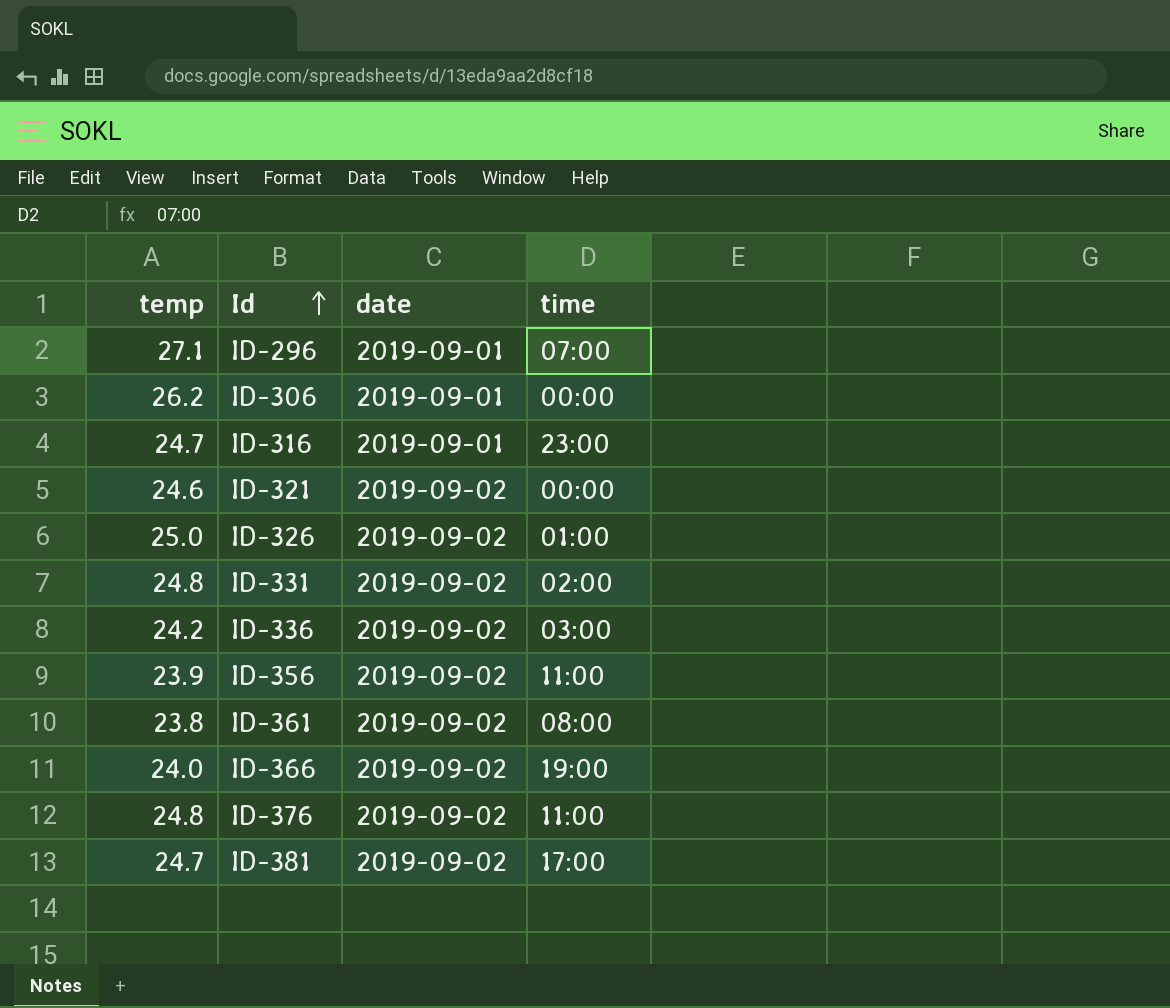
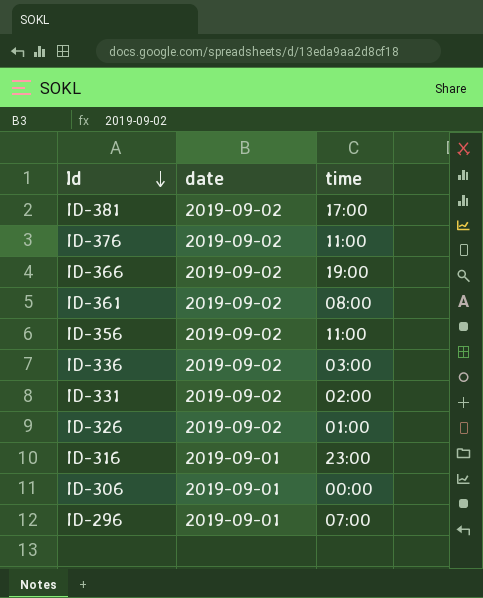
row order: Id ascending -> Id descending
column temp | position: 1 -> none
row ID-321: 24.6 | 2019-09-02 | 00:00 -> none

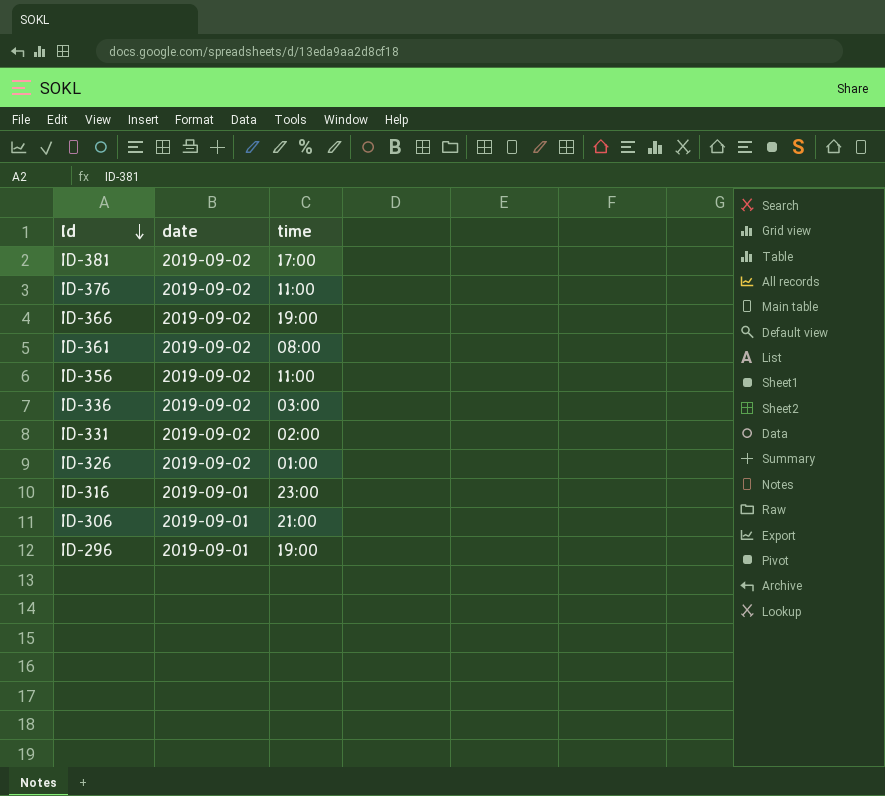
ID-306 | time: 00:00 -> 21:00
ID-296 | time: 07:00 -> 19:00

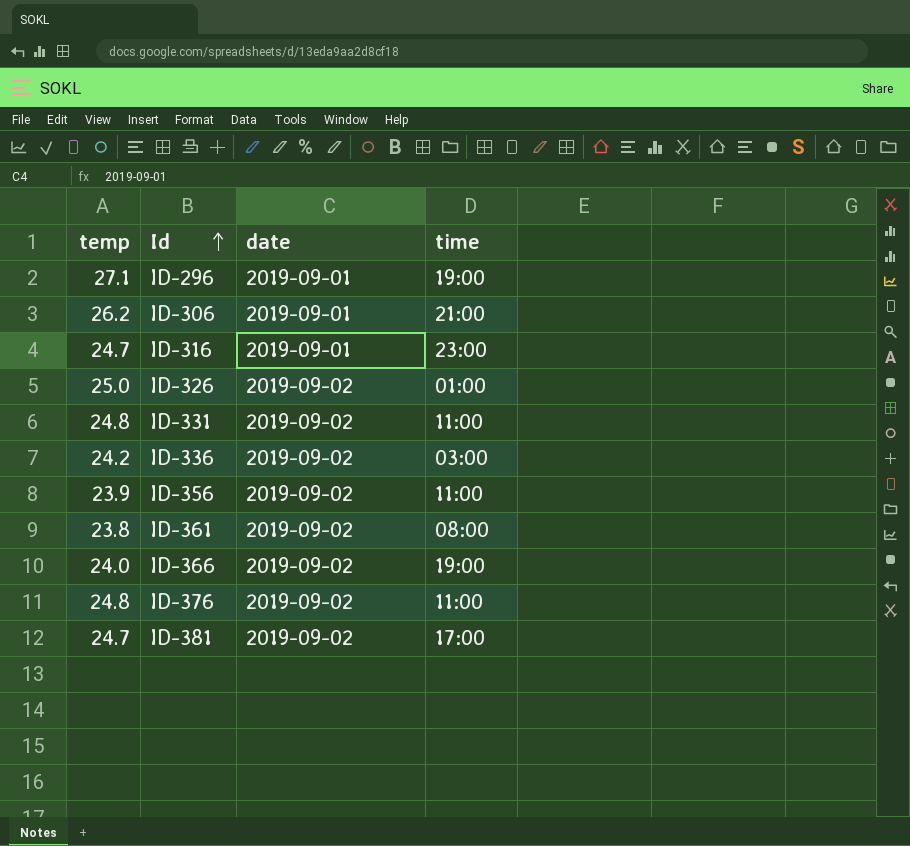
row order: Id descending -> Id ascending
column temp | position: none -> 1
ID-331 | time: 02:00 -> 11:00

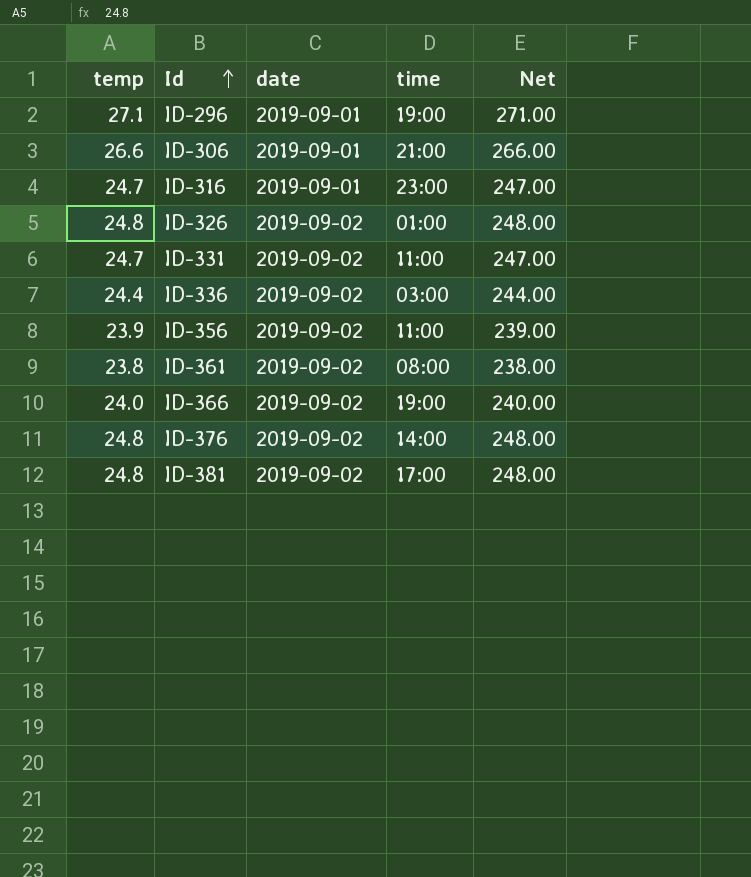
column Net | formula: none -> [temp] * 10
ID-306 | temp: 26.2 -> 26.6
ID-326 | temp: 25.0 -> 24.8
ID-331 | temp: 24.8 -> 24.7
ID-336 | temp: 24.2 -> 24.4
ID-376 | time: 11:00 -> 14:00
ID-381 | temp: 24.7 -> 24.8

